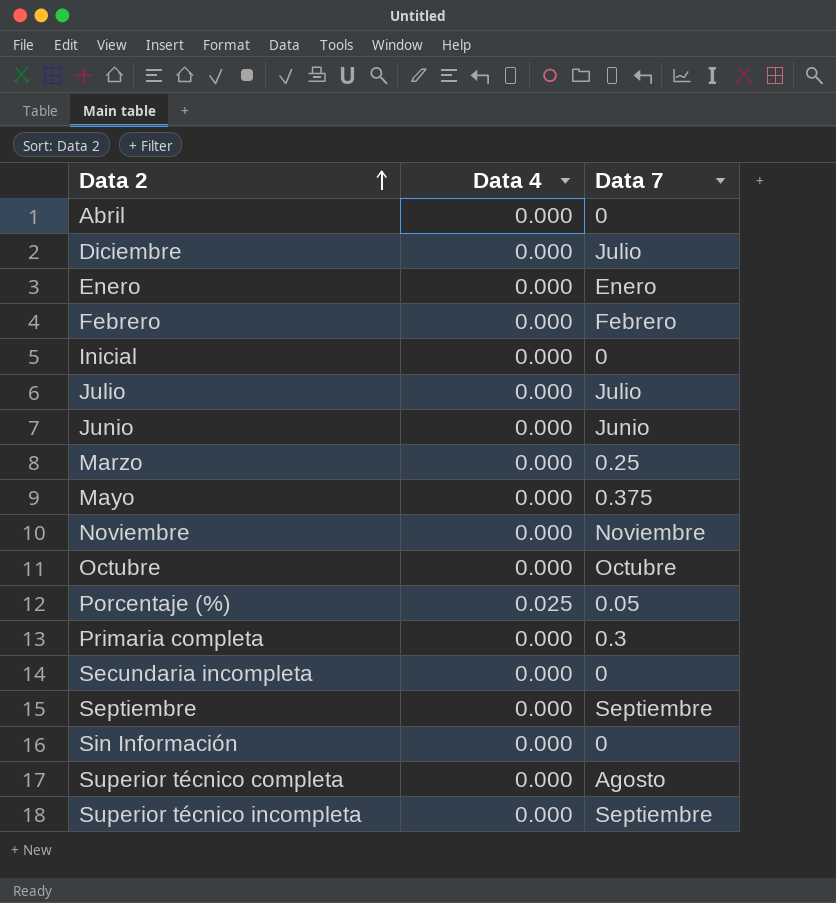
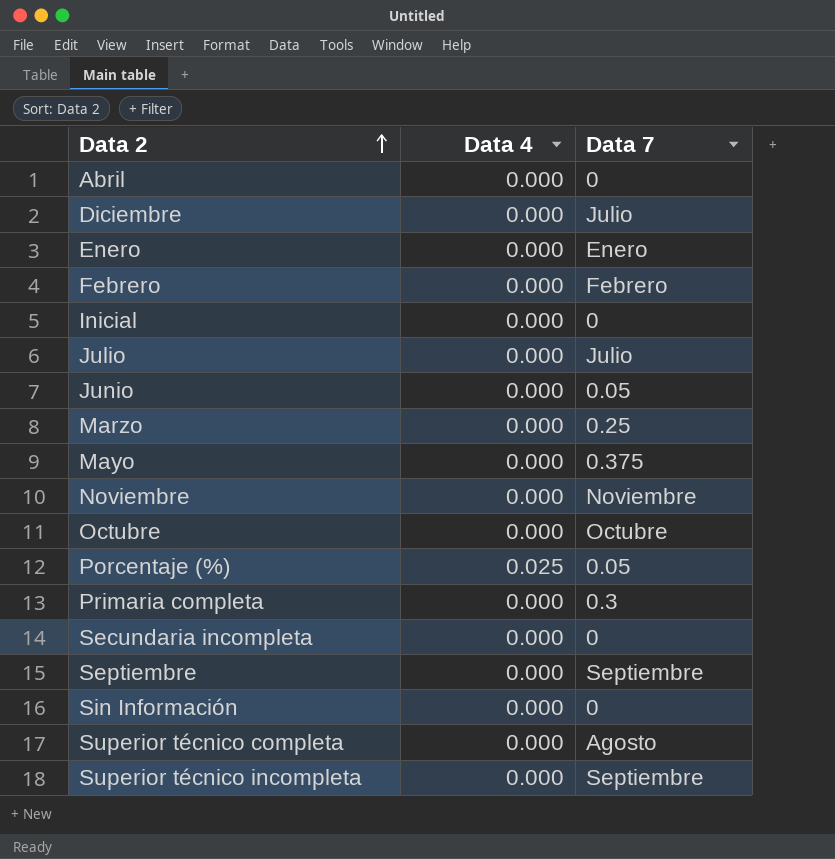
Junio | Data 7: Junio -> 0.05

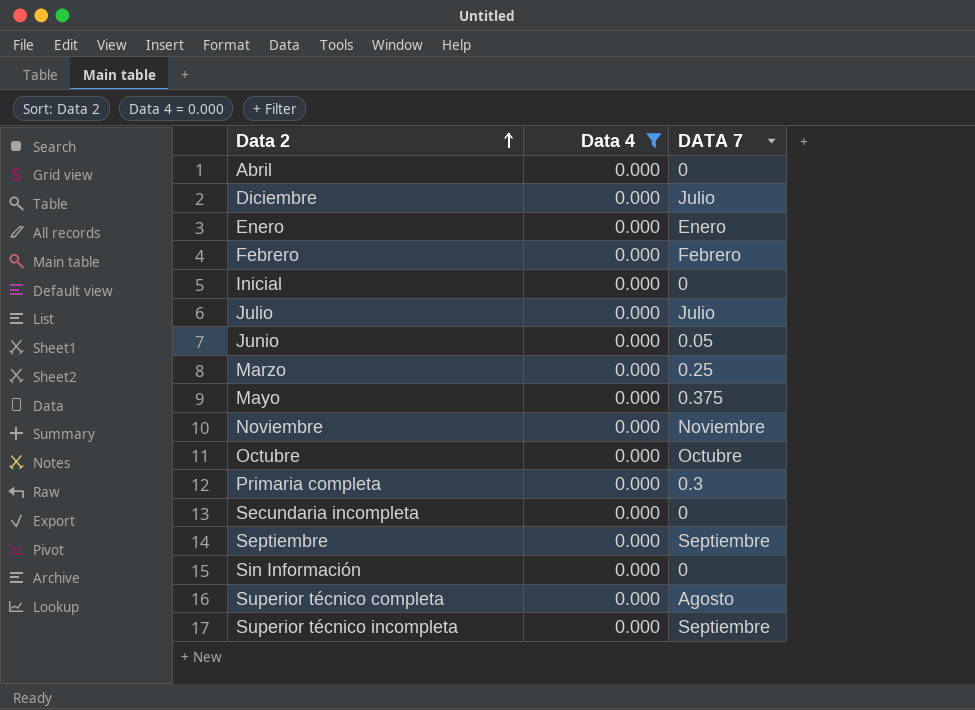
filter: none -> Data 4 = 0.000
column name: Data 7 -> DATA 7

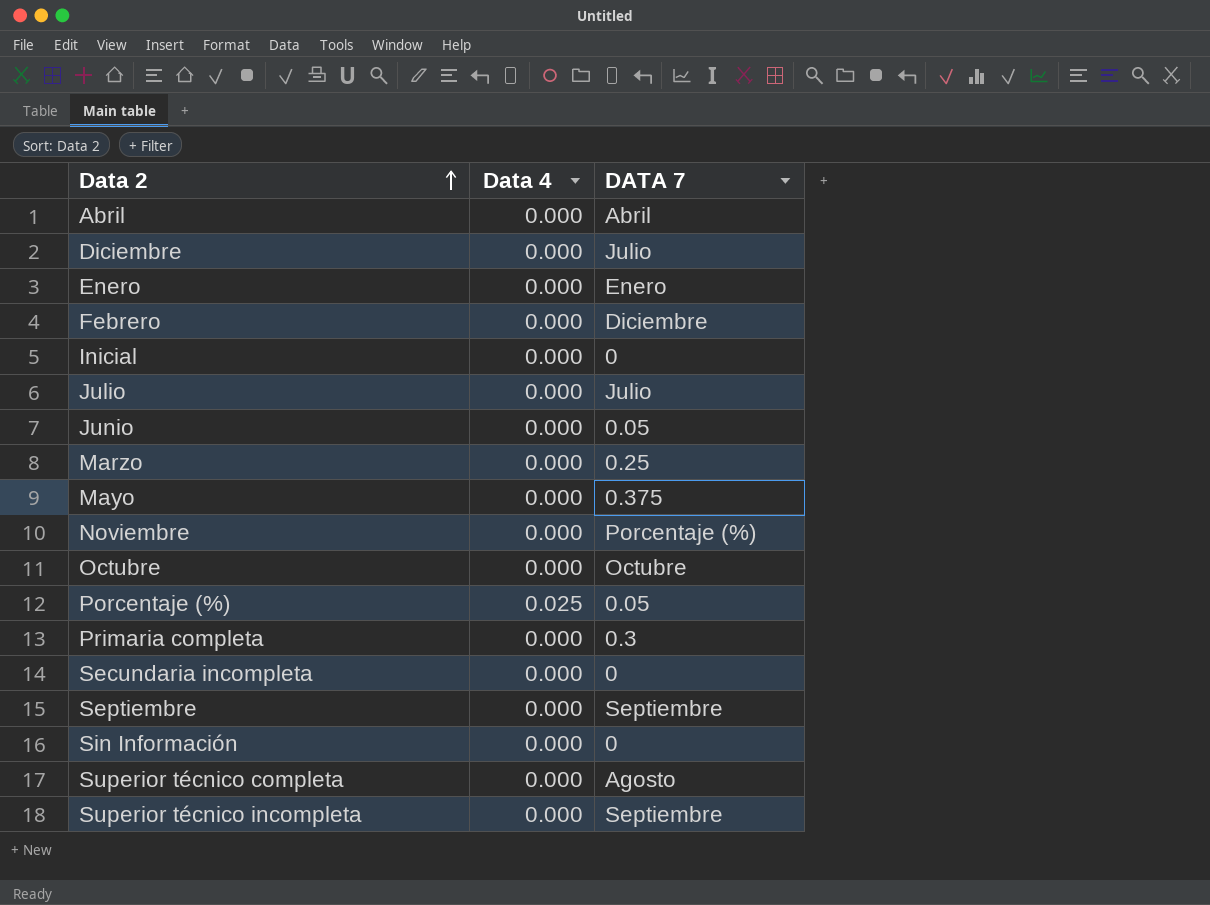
filter: Data 4 = 0.000 -> none
Abril | DATA 7: 0 -> Abril
Febrero | DATA 7: Febrero -> Diciembre
Noviembre | DATA 7: Noviembre -> Porcentaje (%)

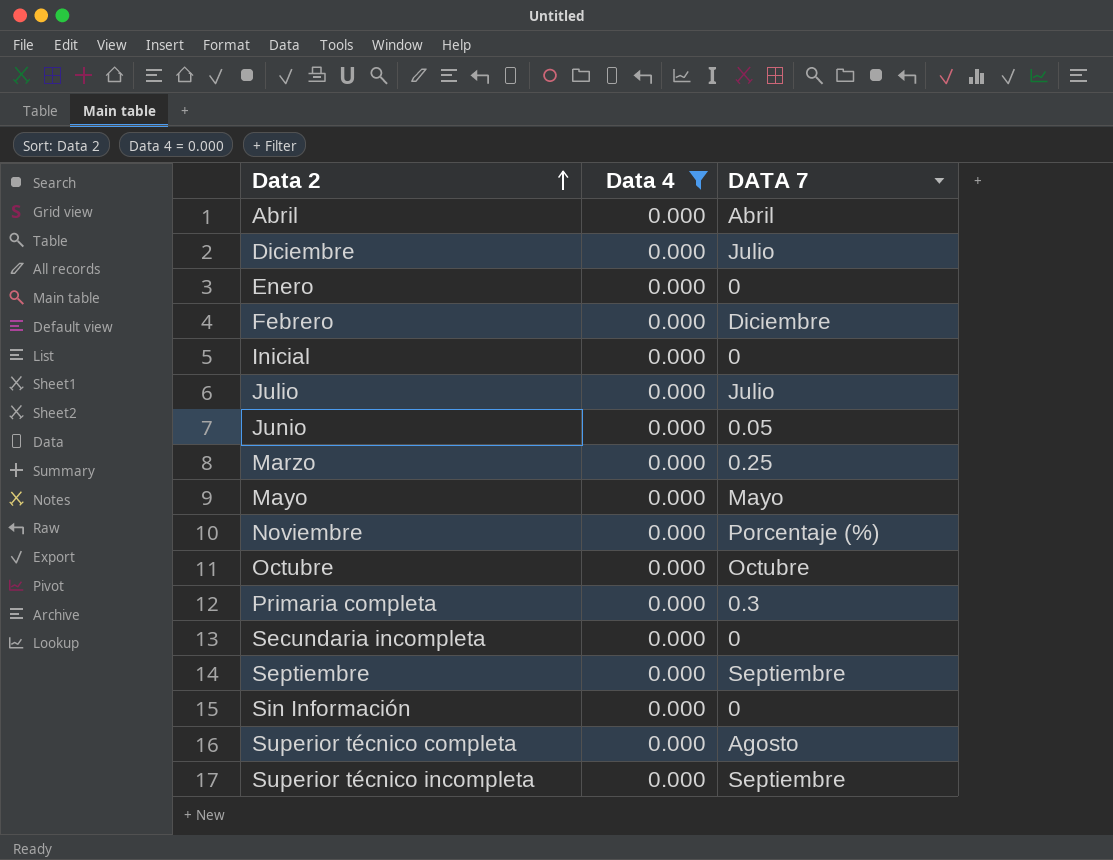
filter: none -> Data 4 = 0.000
Enero | DATA 7: Enero -> 0
Mayo | DATA 7: 0.375 -> Mayo

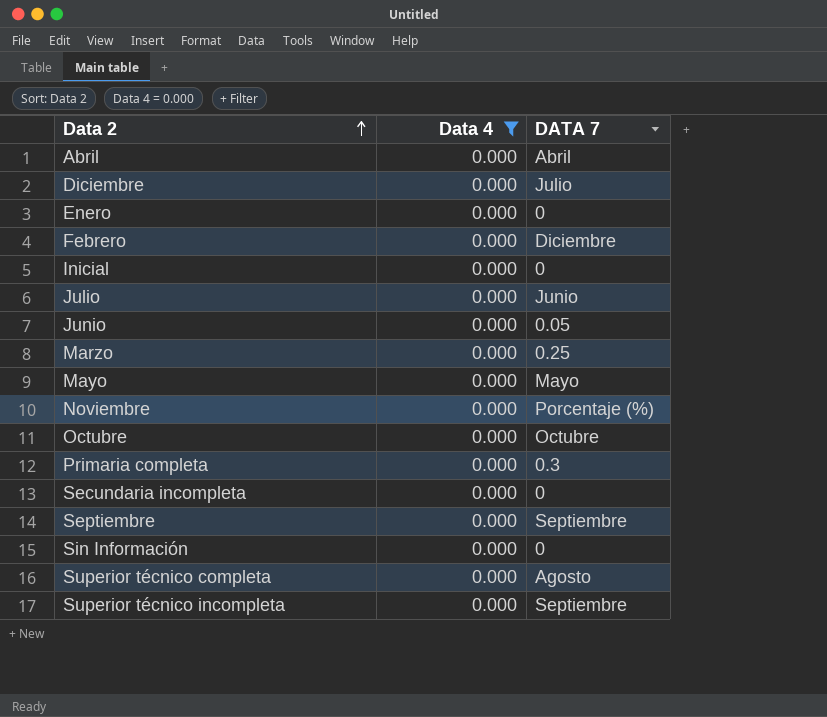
Julio | DATA 7: Julio -> Junio

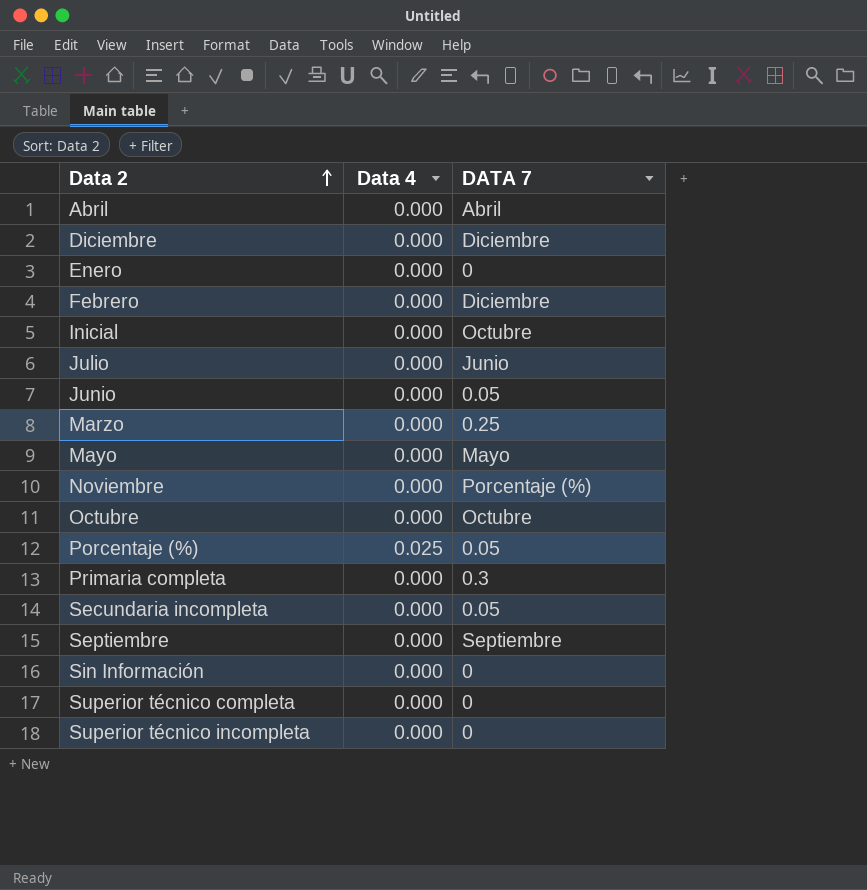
filter: Data 4 = 0.000 -> none
Diciembre | DATA 7: Julio -> Diciembre
Inicial | DATA 7: 0 -> Octubre
Secundaria incompleta | DATA 7: 0 -> 0.05
Superior técnico completa | DATA 7: Agosto -> 0
Superior técnico incompleta | DATA 7: Septiembre -> 0

